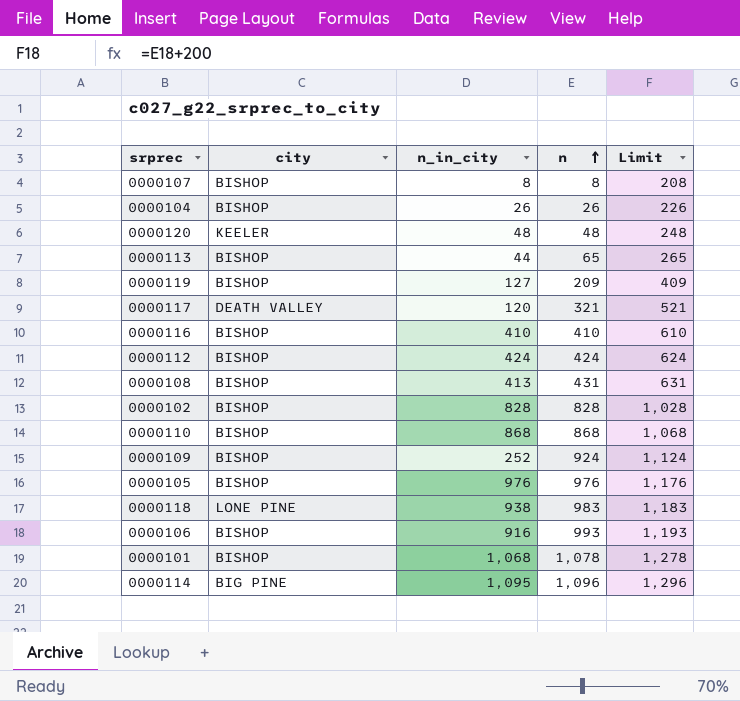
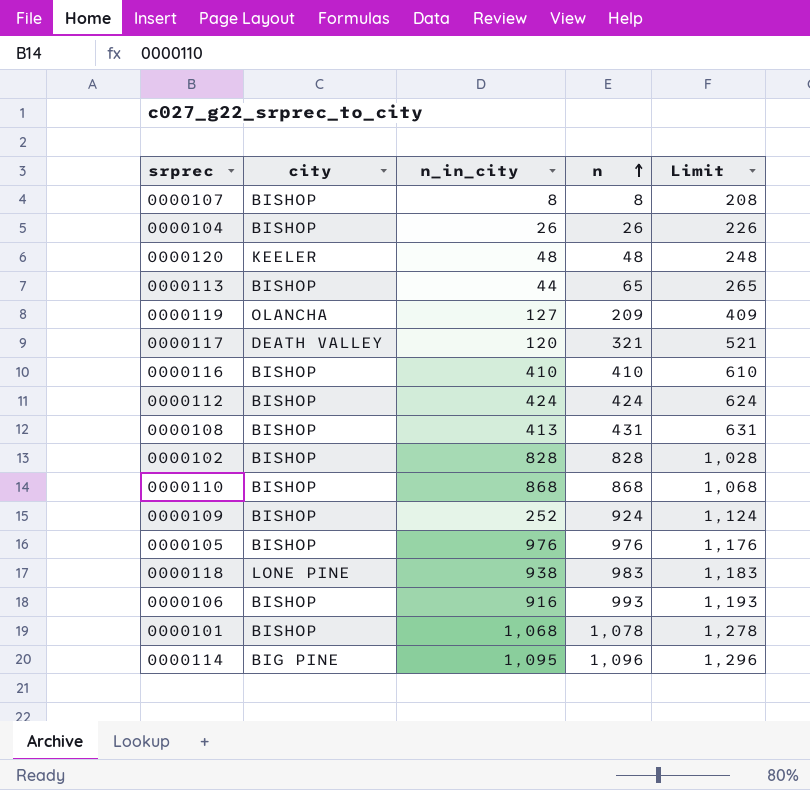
0000119 | city: BISHOP -> OLANCHA

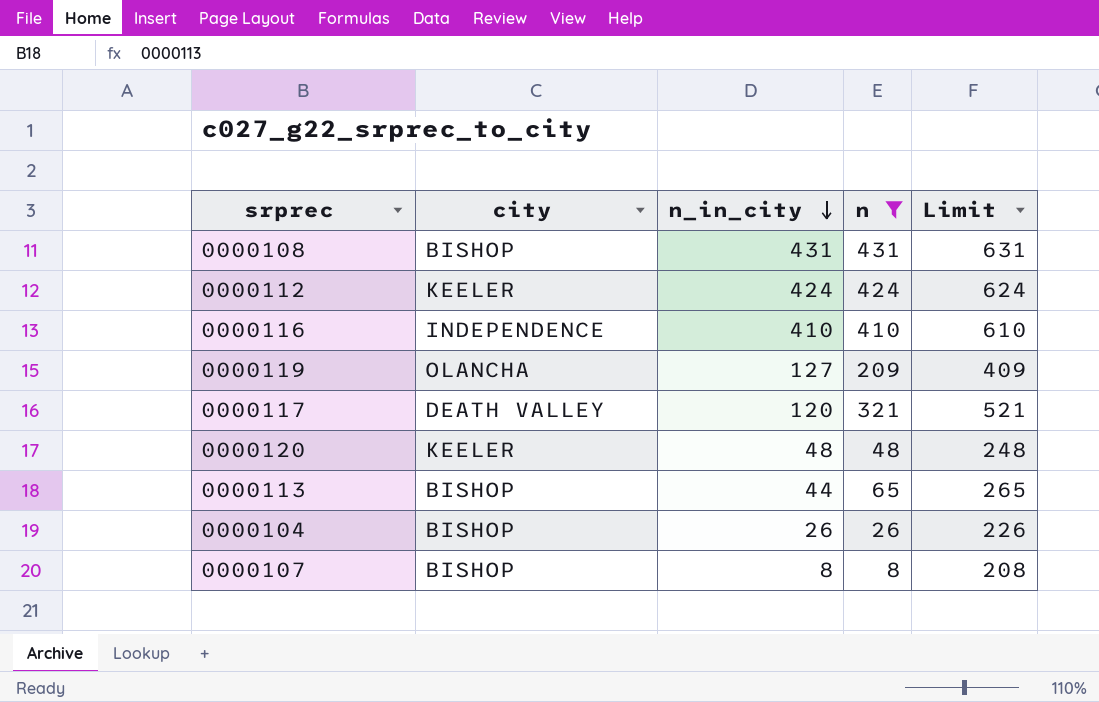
filter: none -> n <= 431
row order: n ascending -> n_in_city descending
0000108 | n_in_city: 413 -> 431
0000112 | city: BISHOP -> KEELER
0000116 | city: BISHOP -> INDEPENDENCE

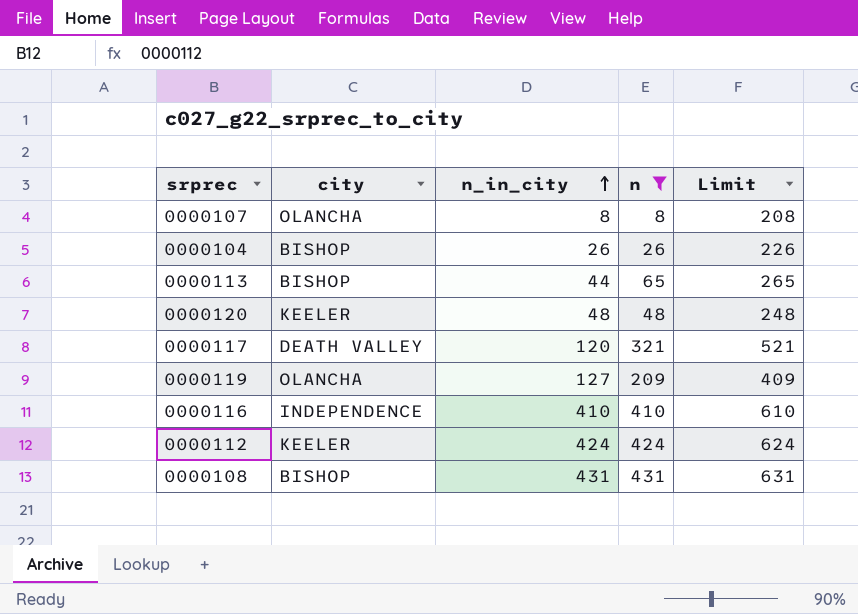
row order: n_in_city descending -> n_in_city ascending
0000107 | city: BISHOP -> OLANCHA

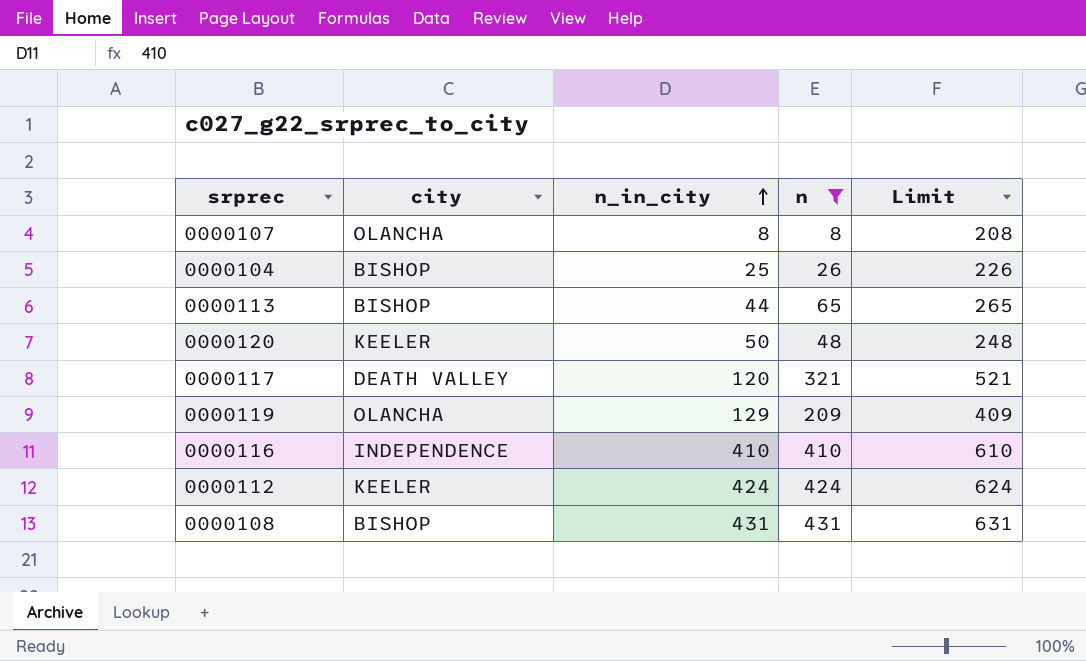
0000104 | n_in_city: 26 -> 25
0000120 | n_in_city: 48 -> 50
0000119 | n_in_city: 127 -> 129

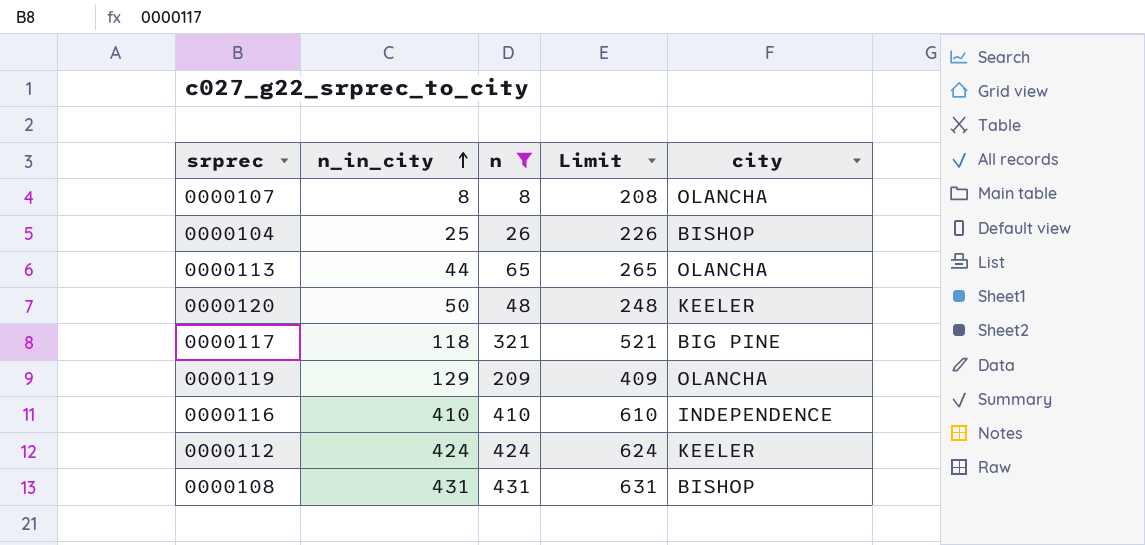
column city | position: 2 -> 5
0000113 | city: BISHOP -> OLANCHA
0000117 | n_in_city: 120 -> 118
0000117 | city: DEATH VALLEY -> BIG PINE

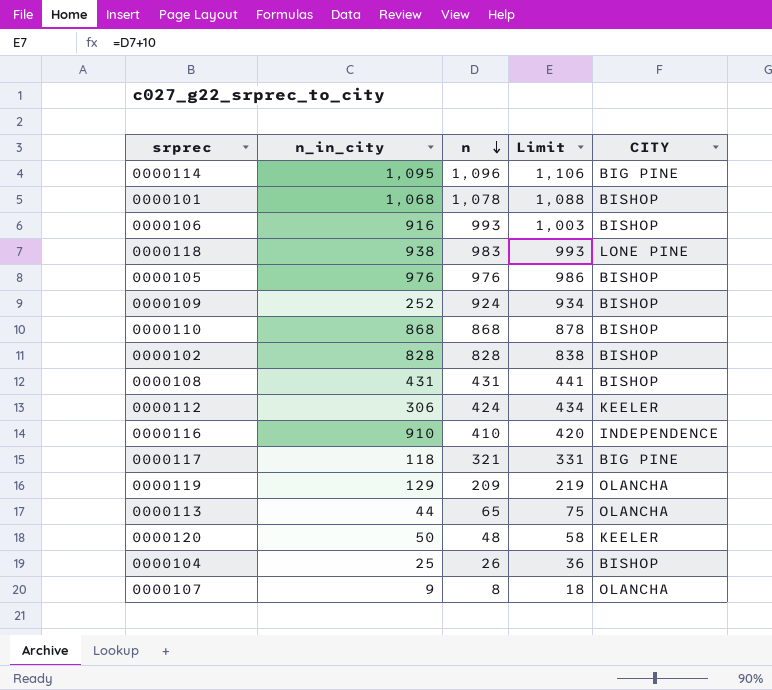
filter: n <= 431 -> none
row order: n_in_city ascending -> n descending
column Limit | formula: [n] + 200 -> [n] + 10
column name: city -> CITY
0000112 | n_in_city: 424 -> 306
0000116 | n_in_city: 410 -> 910
0000107 | n_in_city: 8 -> 9

